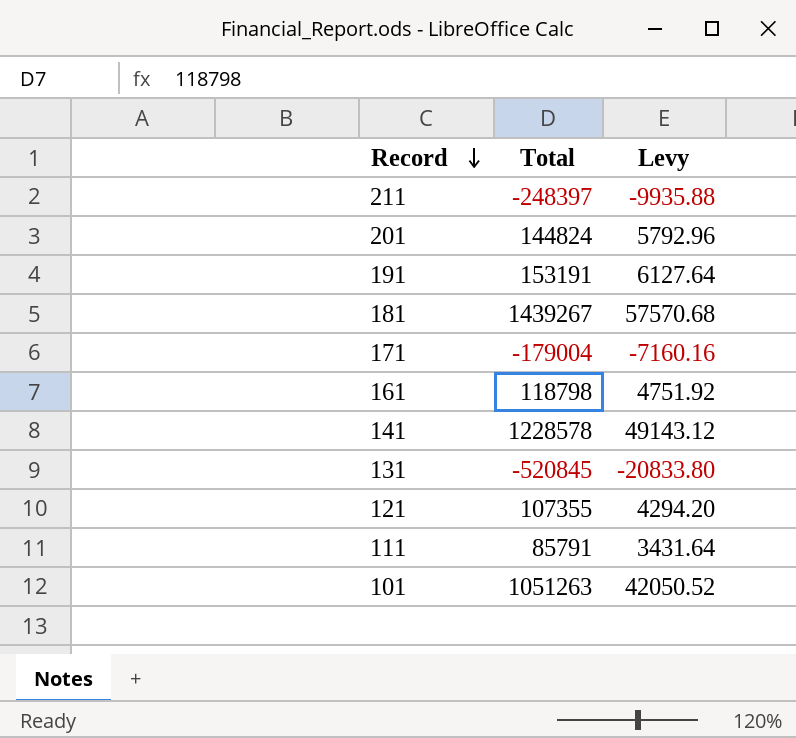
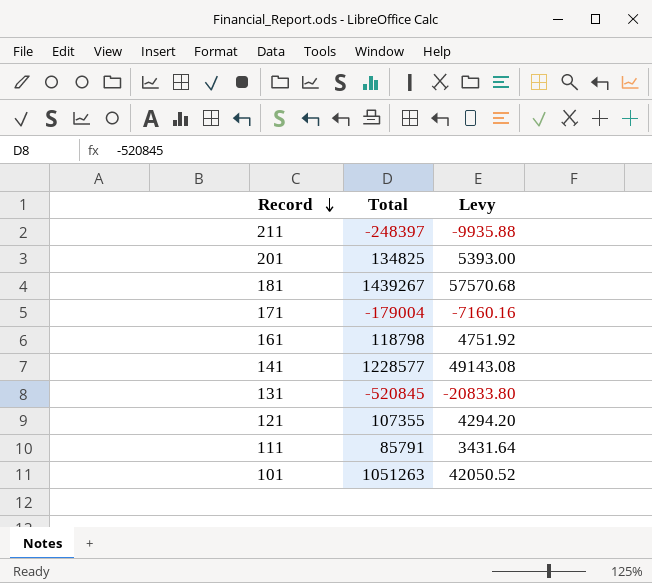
row 191: 153191 | 6127.64 -> none
201 | Total: 144824 -> 134825
201 | Levy: 5792.96 -> 5393.00
141 | Total: 1228578 -> 1228577
141 | Levy: 49143.12 -> 49143.08

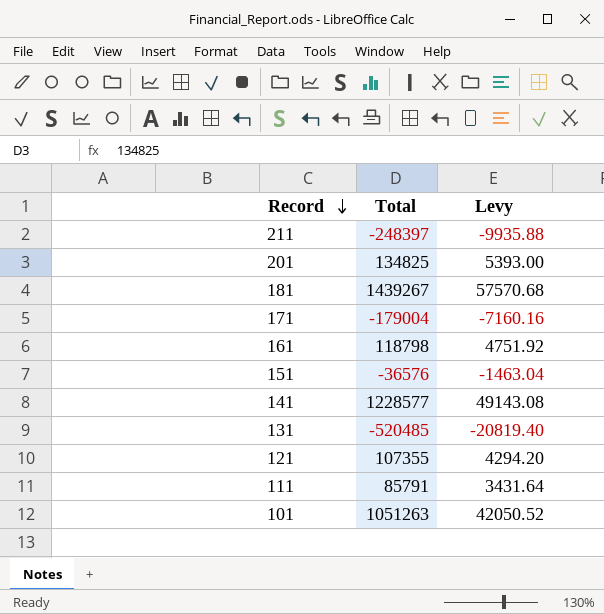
row 151: none -> -36576 | -1463.04
131 | Total: -520845 -> -520485
131 | Levy: -20833.80 -> -20819.40

